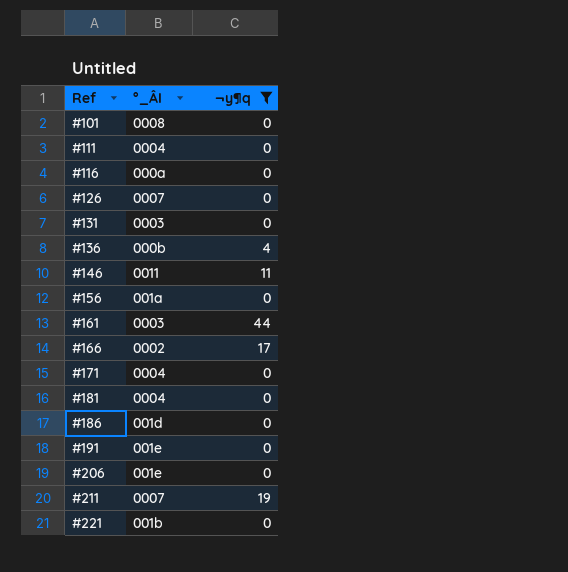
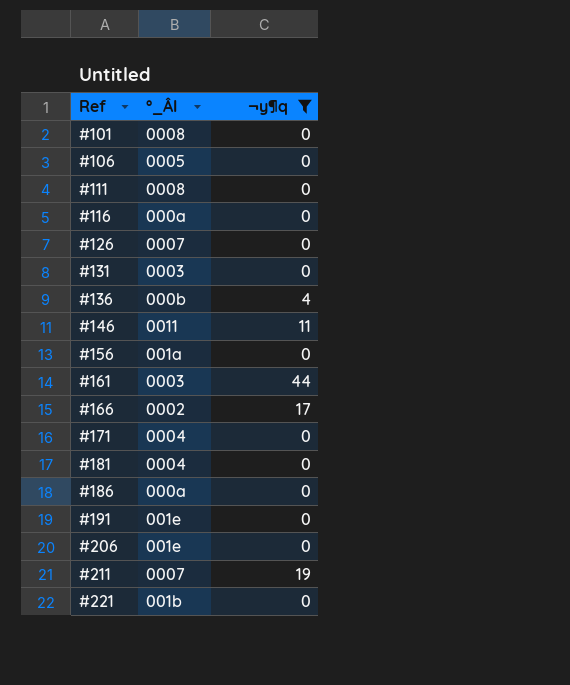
row #106: none -> 0005 | 0
#111 | °_ÂI: 0004 -> 0008
#186 | °_ÂI: 001d -> 000a

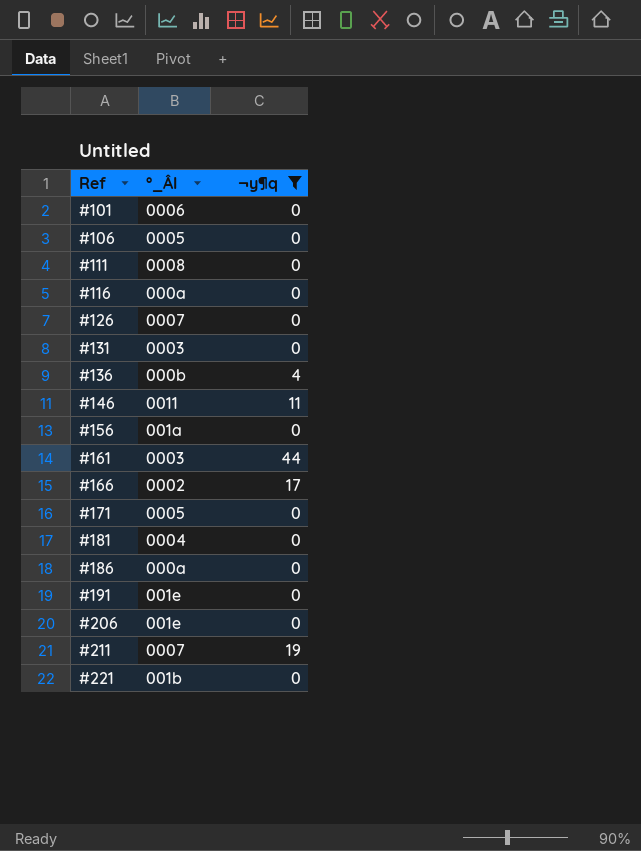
#101 | °_ÂI: 0008 -> 0006
#171 | °_ÂI: 0004 -> 0005

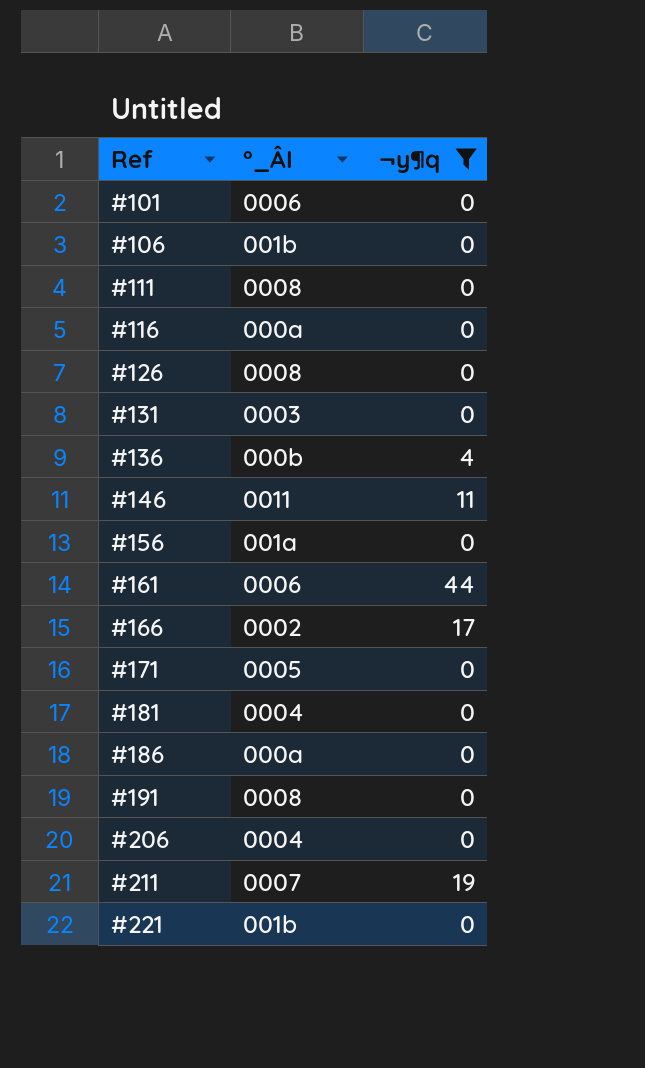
#106 | °_ÂI: 0005 -> 001b
#126 | °_ÂI: 0007 -> 0008
#161 | °_ÂI: 0003 -> 0006
#191 | °_ÂI: 001e -> 0008
#206 | °_ÂI: 001e -> 0004

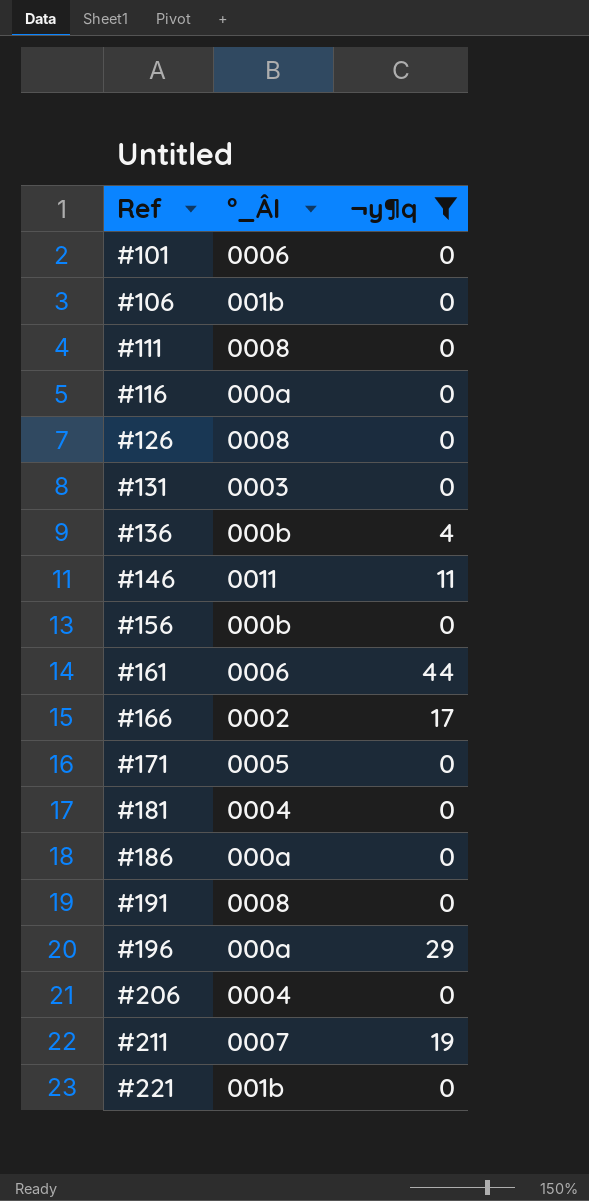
#156 | °_ÂI: 001a -> 000b
row #196: none -> 000a | 29

